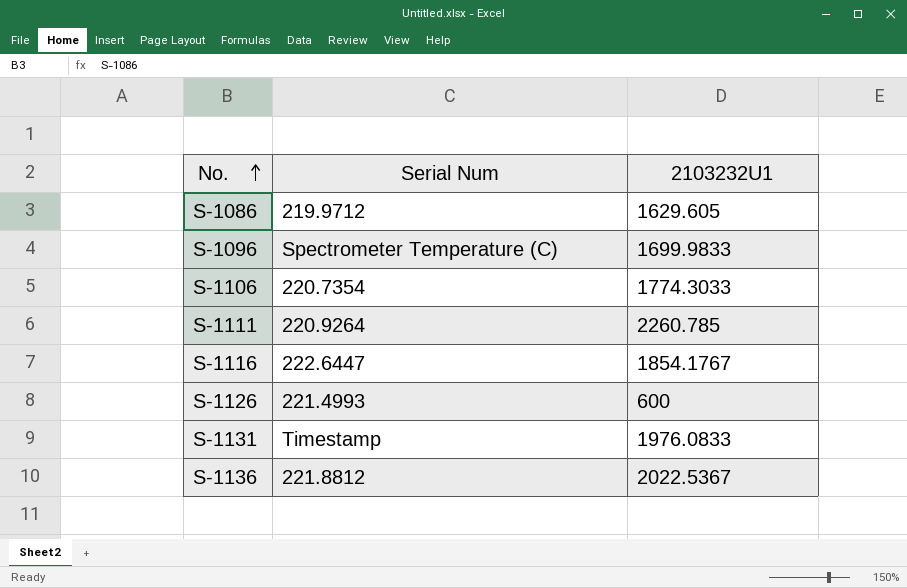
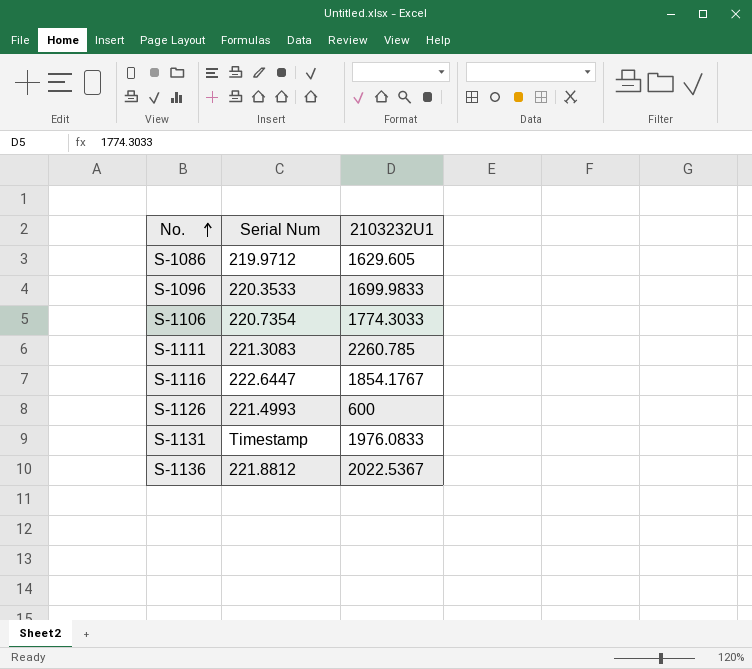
S-1096 | Serial Num: Spectrometer Temperature (C) -> 220.3533
S-1111 | Serial Num: 220.9264 -> 221.3083

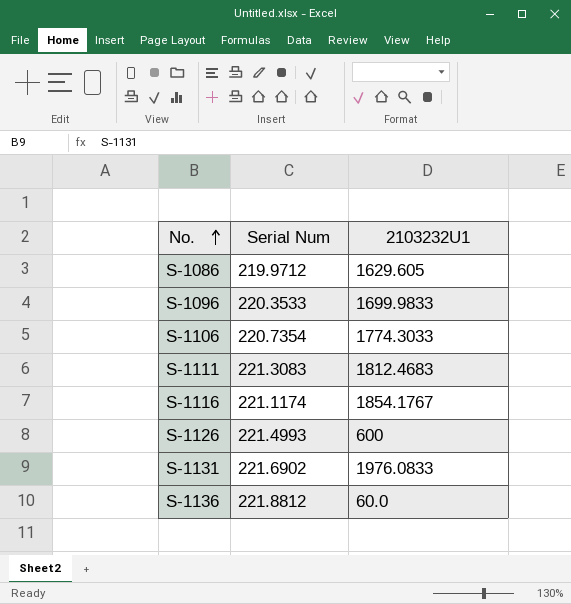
S-1111 | 2103232U1: 2260.785 -> 1812.4683
S-1116 | Serial Num: 222.6447 -> 221.1174
S-1131 | Serial Num: Timestamp -> 221.6902
S-1136 | 2103232U1: 2022.5367 -> 60.0

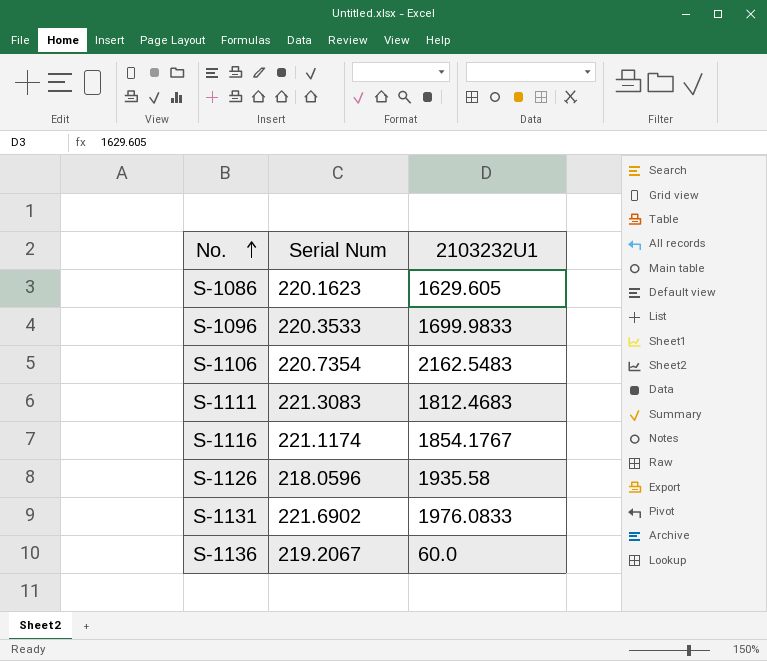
S-1086 | Serial Num: 219.9712 -> 220.1623
S-1106 | 2103232U1: 1774.3033 -> 2162.5483
S-1126 | Serial Num: 221.4993 -> 218.0596
S-1126 | 2103232U1: 600 -> 1935.58
S-1136 | Serial Num: 221.8812 -> 219.2067

